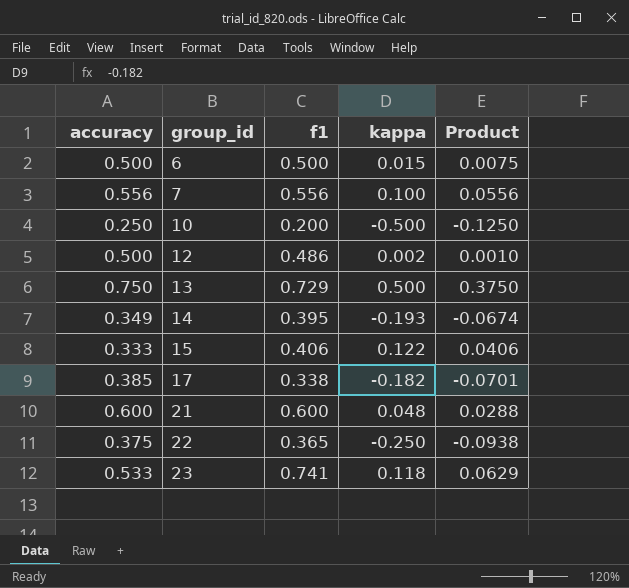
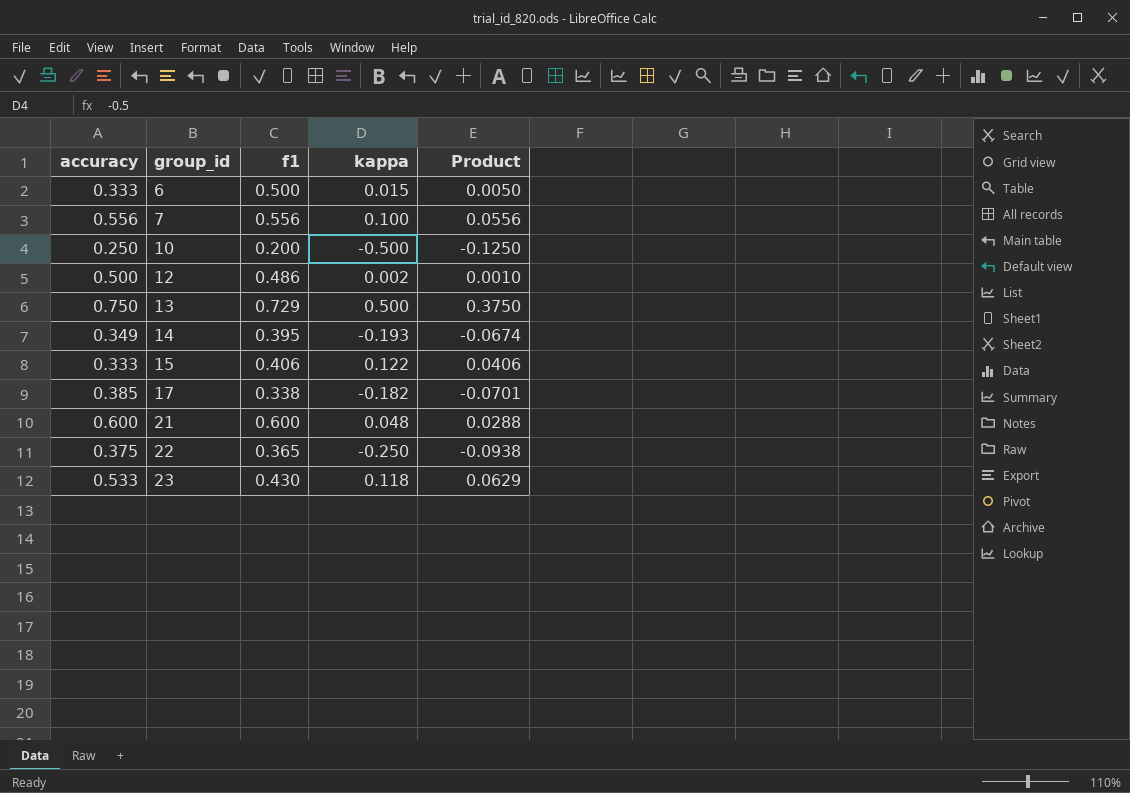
6 | accuracy: 0.500 -> 0.333
6 | Product: 0.0075 -> 0.0050
23 | f1: 0.741 -> 0.430

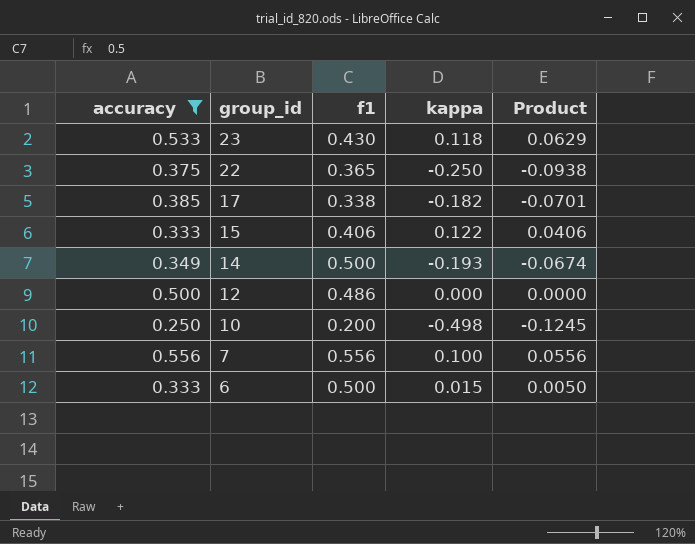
filter: none -> accuracy <= 0.556
row order: group_id ascending -> group_id descending
14 | f1: 0.395 -> 0.500
12 | kappa: 0.002 -> 0.000
12 | Product: 0.0010 -> 0.0000
10 | kappa: -0.500 -> -0.498
10 | Product: -0.1250 -> -0.1245

